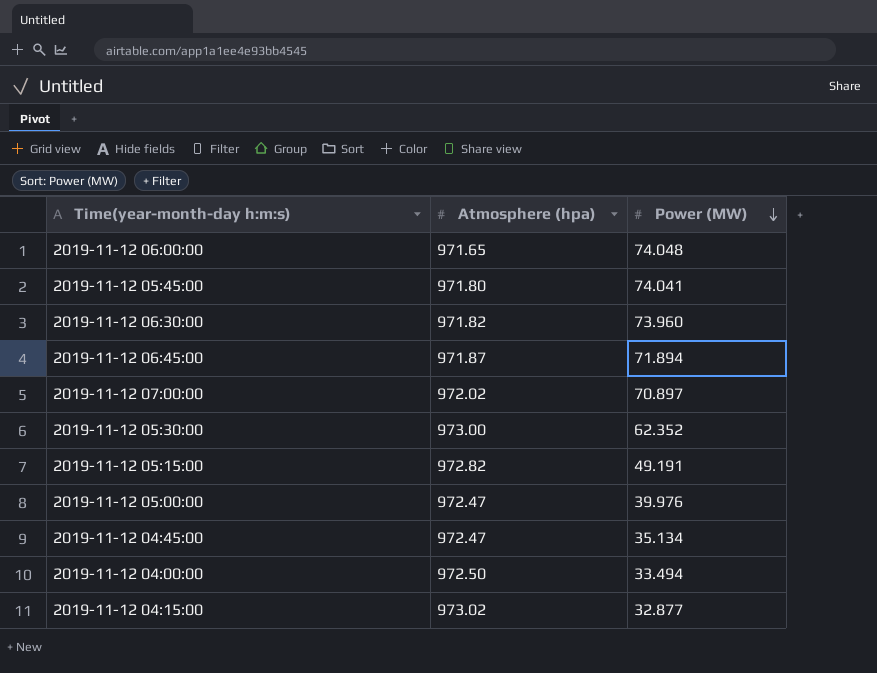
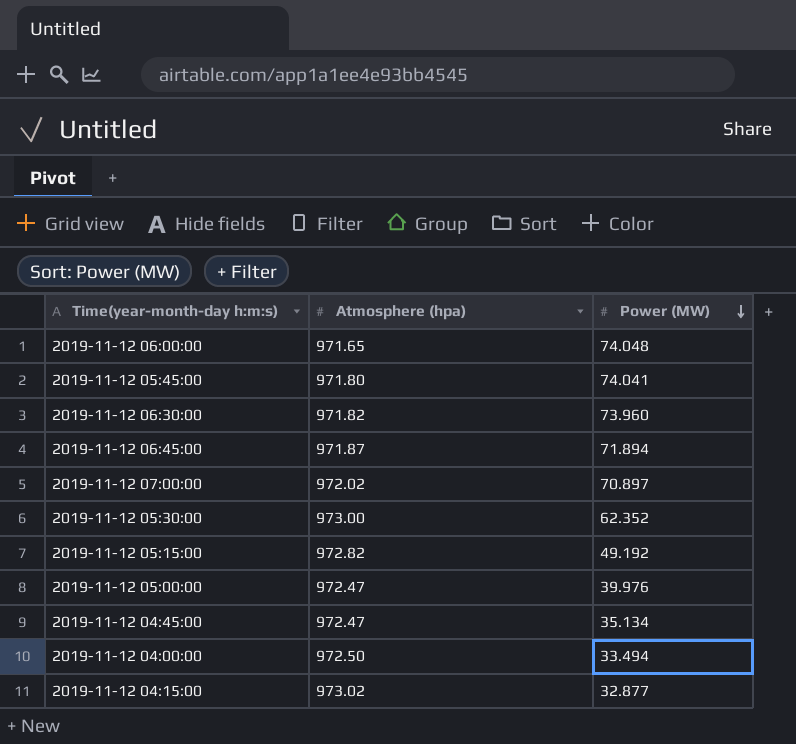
2019-11-12 05:15:00 | Power (MW): 49.191 -> 49.192

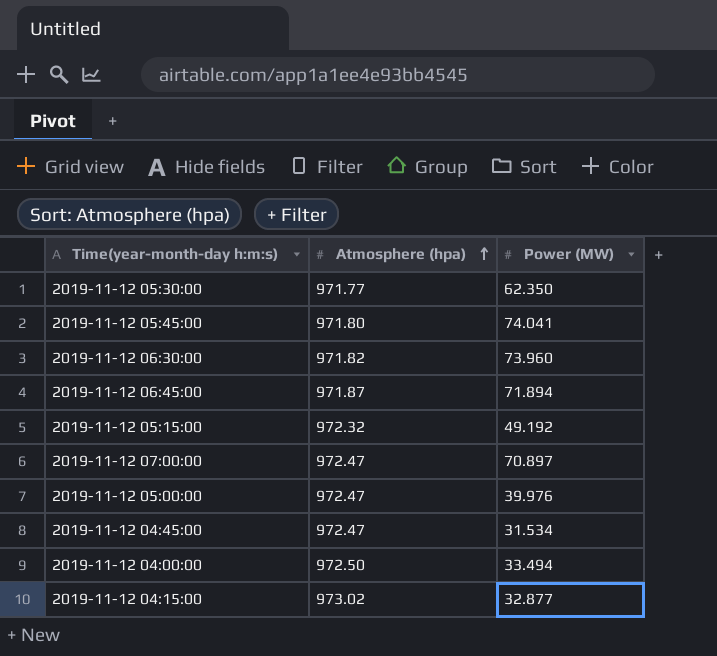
row order: Power (MW) descending -> Atmosphere (hpa) ascending
row 2019-11-12 06:00:00: 971.65 | 74.048 -> none
2019-11-12 05:30:00 | Atmosphere (hpa): 973.00 -> 971.77
2019-11-12 05:30:00 | Power (MW): 62.352 -> 62.350
2019-11-12 05:15:00 | Atmosphere (hpa): 972.82 -> 972.32
2019-11-12 07:00:00 | Atmosphere (hpa): 972.02 -> 972.47
2019-11-12 04:45:00 | Power (MW): 35.134 -> 31.534

